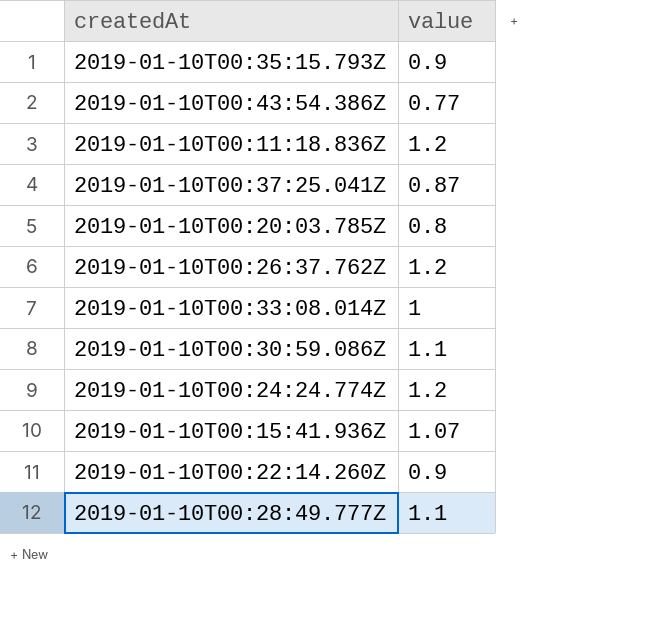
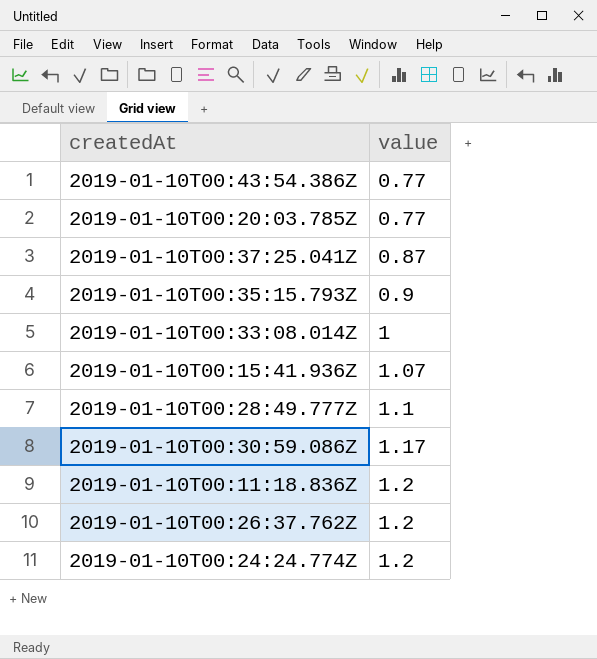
row order: none -> value ascending
row 2019-01-10T00:22:14.260Z: 0.9 -> none
2019-01-10T00:20:03.785Z | value: 0.8 -> 0.77
2019-01-10T00:30:59.086Z | value: 1.1 -> 1.17

